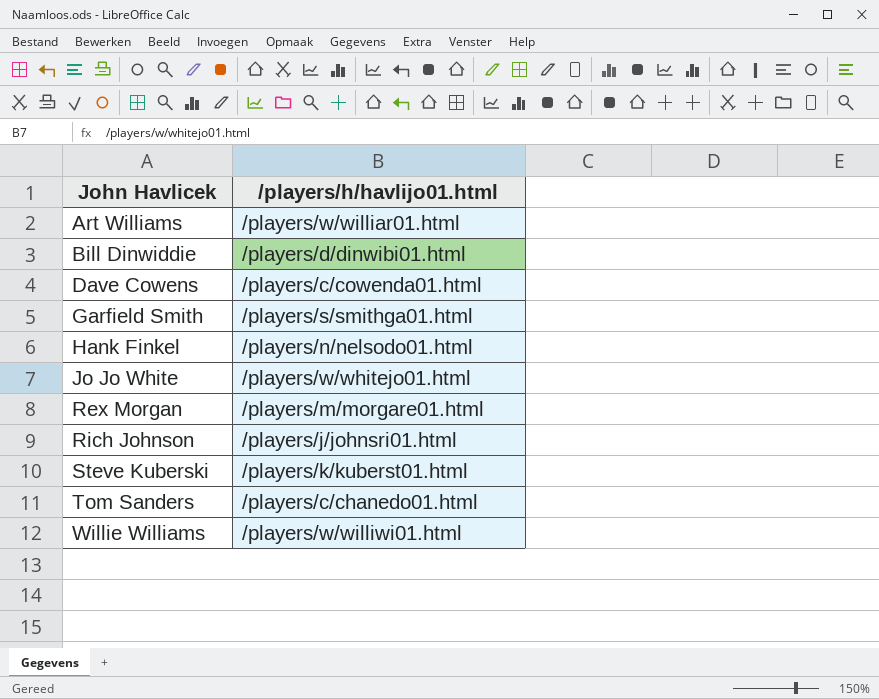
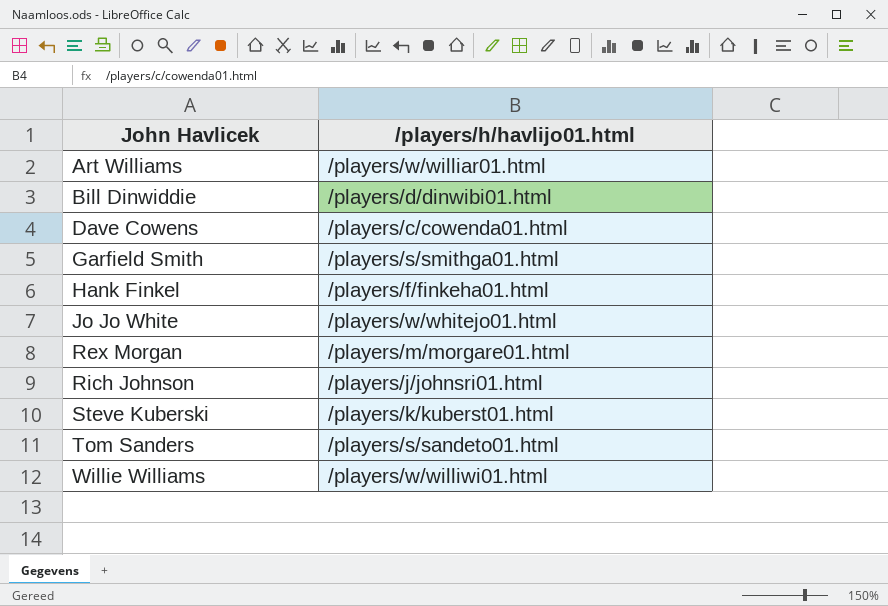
Hank Finkel | /players/h/havlijo01.html: /players/n/nelsodo01.html -> /players/f/finkeha01.html
Tom Sanders | /players/h/havlijo01.html: /players/c/chanedo01.html -> /players/s/sandeto01.html

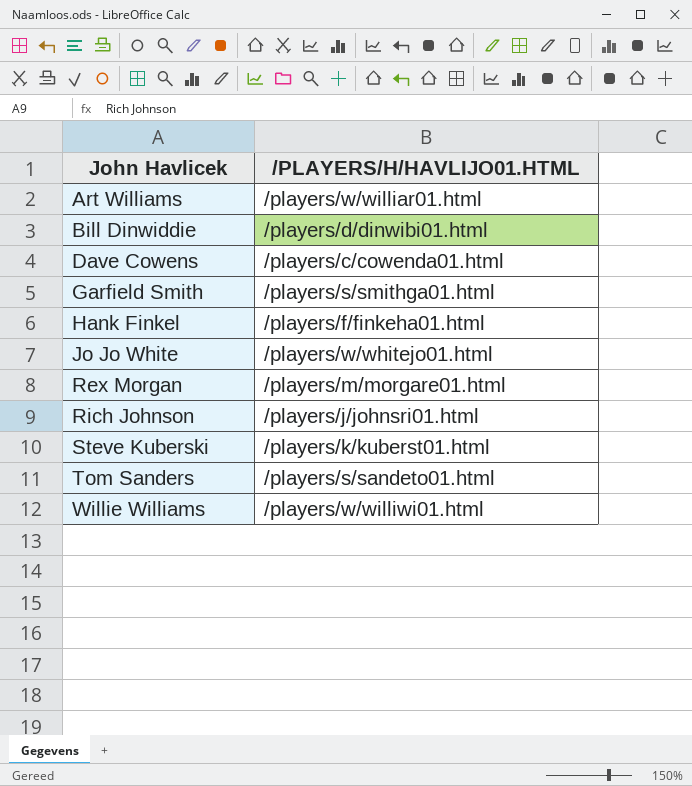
column name: /players/h/havlijo01.html -> /PLAYERS/H/HAVLIJO01.HTML

